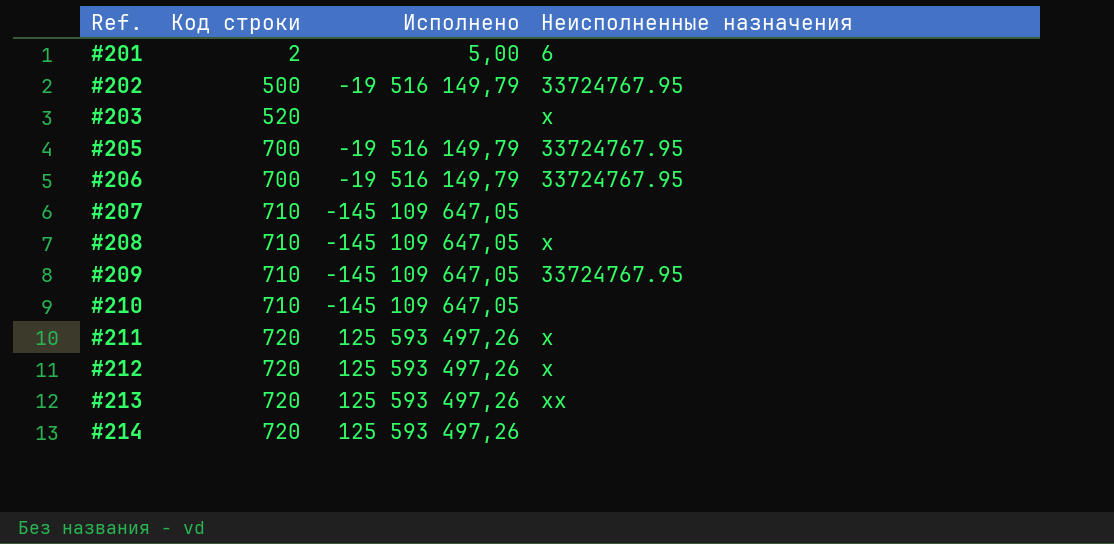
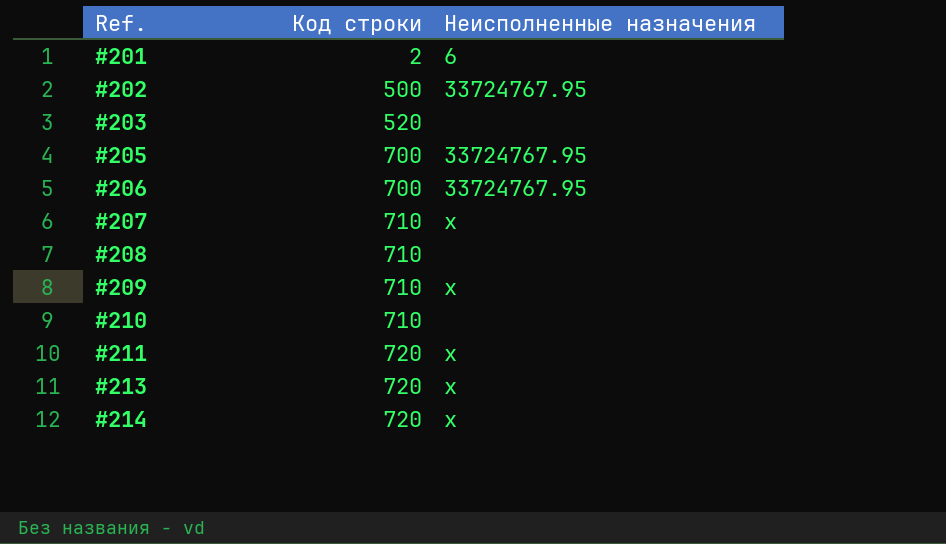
column Исполнено | position: 3 -> none
row #212: 720 | 125 593 497,26 | x -> none
#203 | Неисполненные назначения: x -> none
#207 | Неисполненные назначения: none -> x
#208 | Неисполненные назначения: x -> none
#209 | Неисполненные назначения: 33724767.95 -> x
#213 | Неисполненные назначения: xx -> x
#214 | Неисполненные назначения: none -> x

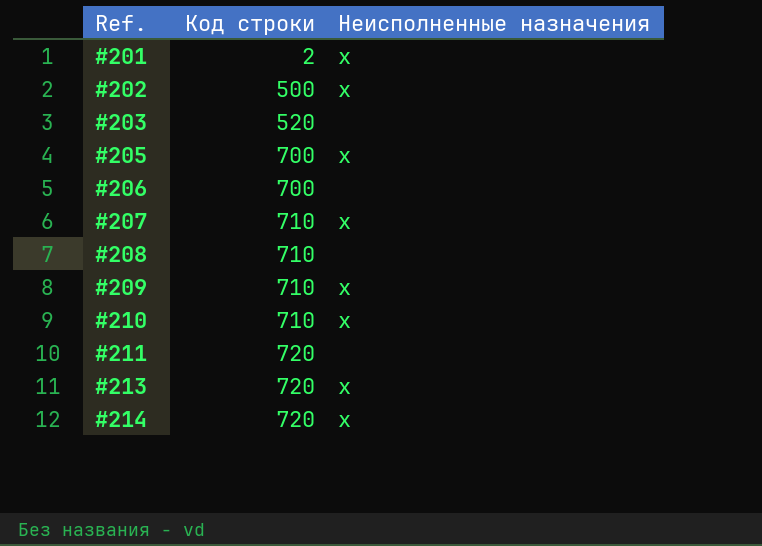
#201 | Неисполненные назначения: 6 -> x
#202 | Неисполненные назначения: 33724767.95 -> x
#205 | Неисполненные назначения: 33724767.95 -> x
#206 | Неисполненные назначения: 33724767.95 -> none
#210 | Неисполненные назначения: none -> x
#211 | Неисполненные назначения: x -> none

